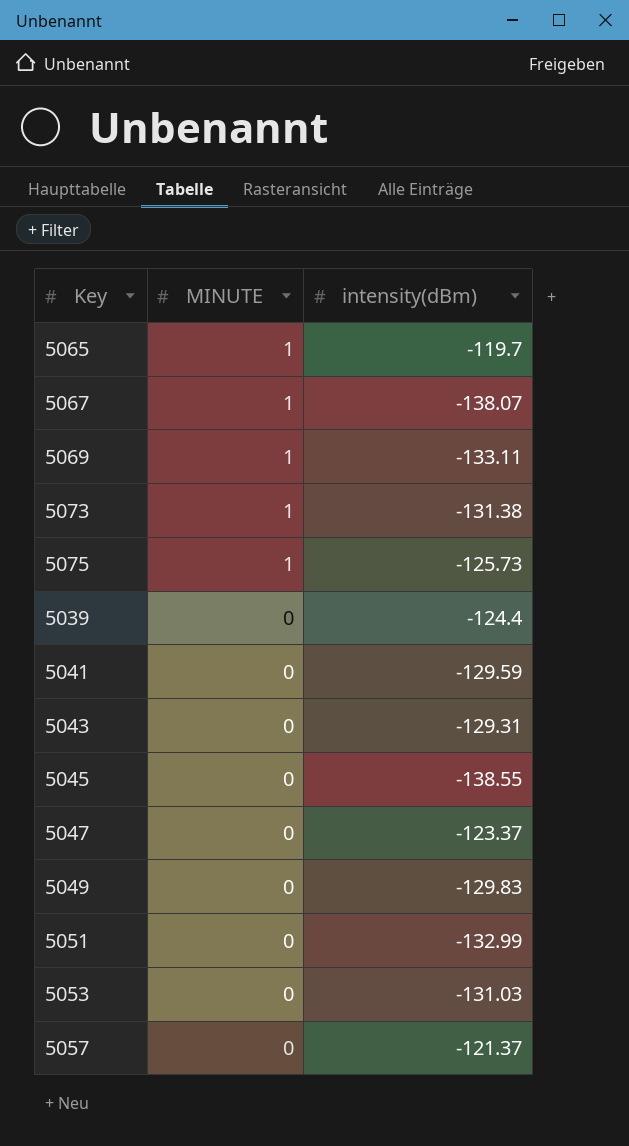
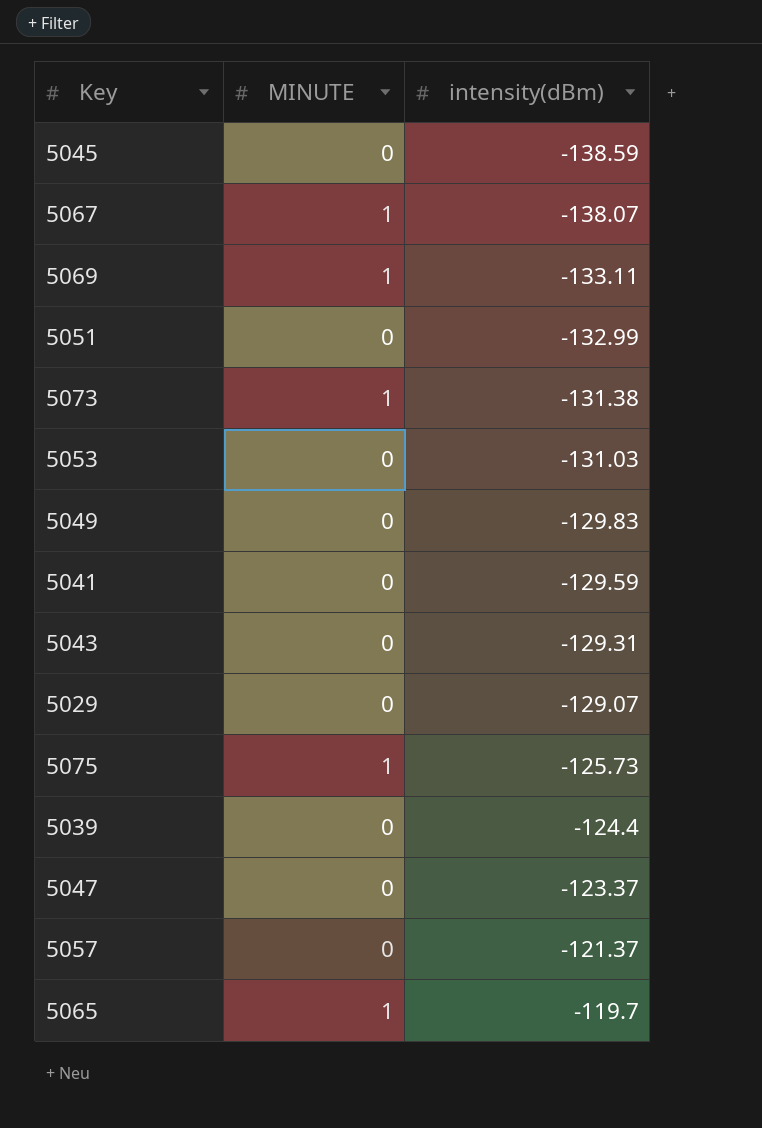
row order: MINUTE descending -> intensity(dBm) ascending
5045 | intensity(dBm): -138.55 -> -138.59
row 5029: none -> 0 | -129.07

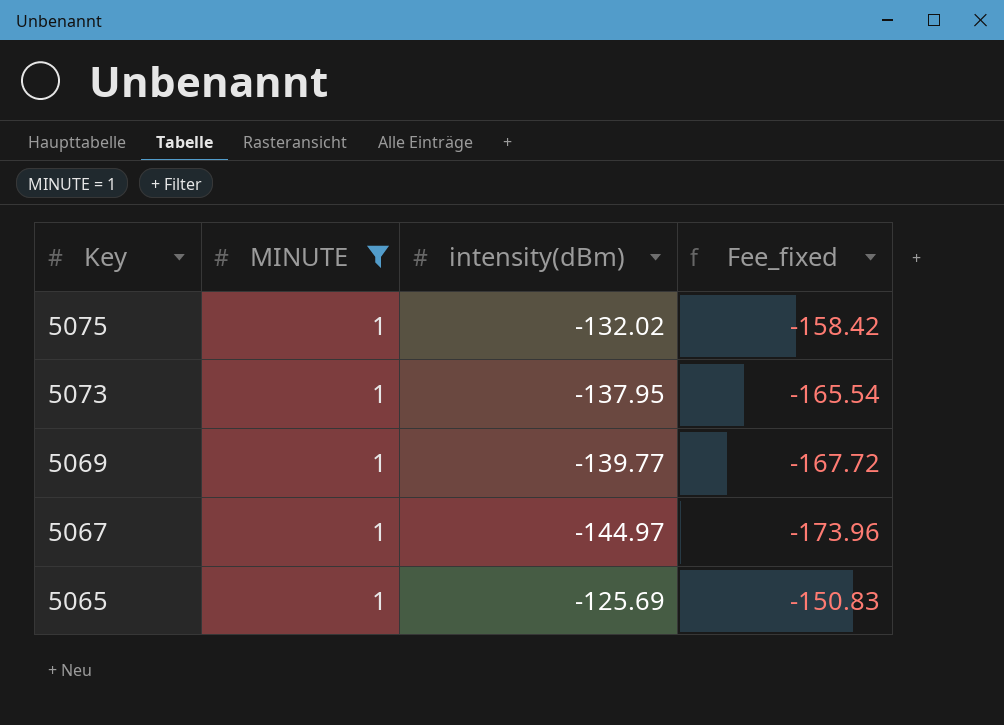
filter: none -> MINUTE = 1
row order: intensity(dBm) ascending -> Key descending
column Fee_fixed | formula: none -> [intensity(dBm)] * 1.2
5075 | intensity(dBm): -125.73 -> -132.02
5073 | intensity(dBm): -131.38 -> -137.95
5069 | intensity(dBm): -133.11 -> -139.77
5067 | intensity(dBm): -138.07 -> -144.97
5065 | intensity(dBm): -119.7 -> -125.69

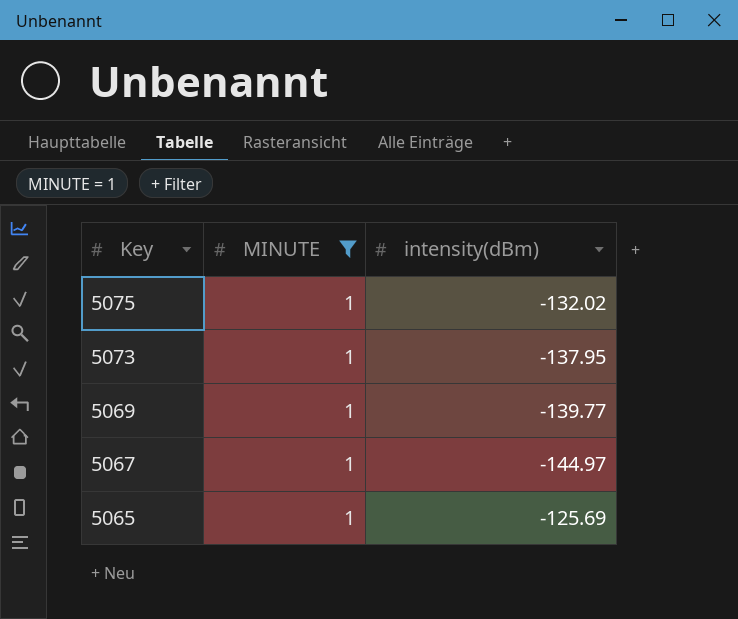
column Fee_fixed | formula: [intensity(dBm)] * 1.2 -> none

